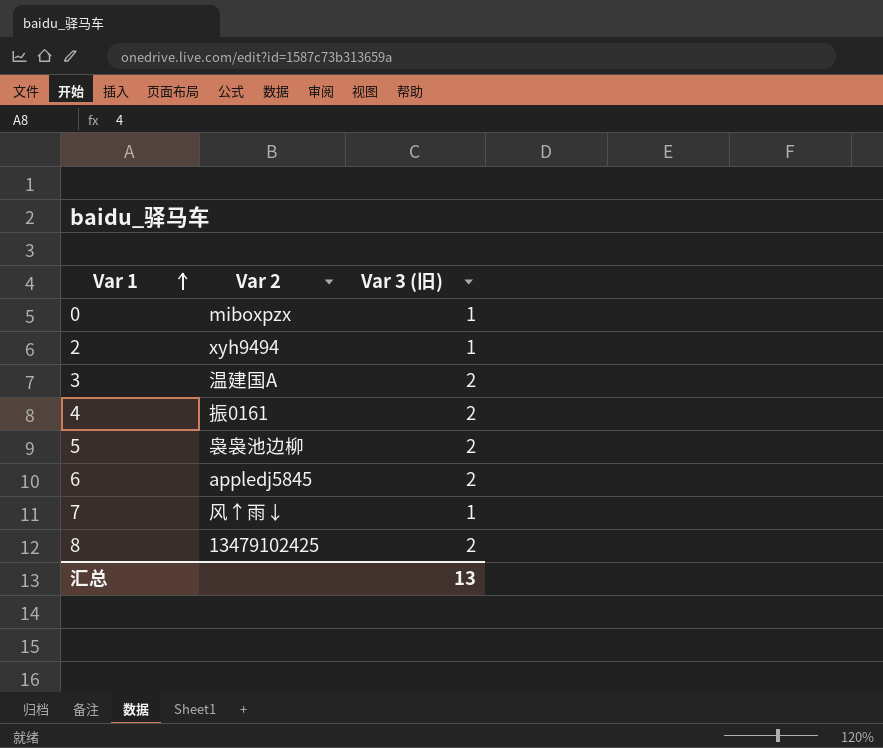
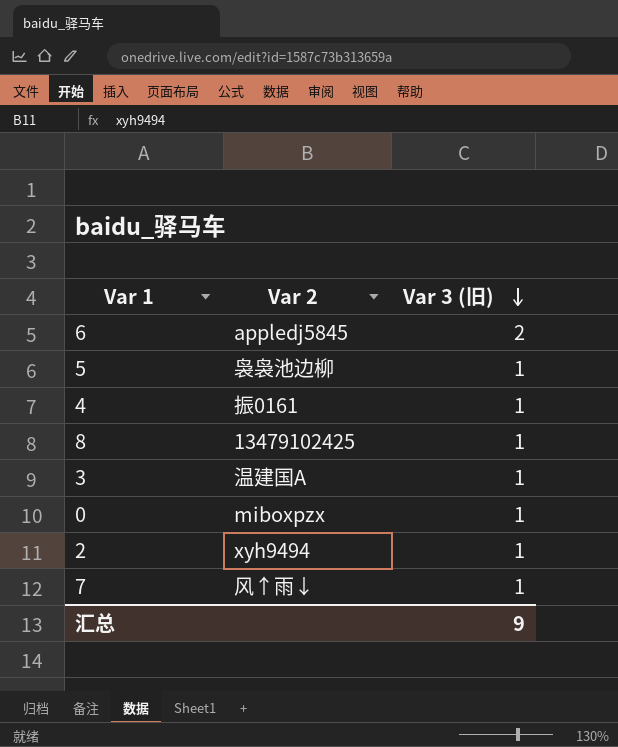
row order: Var 1 ascending -> Var 3 (旧) descending
5 | Var 3 (旧): 2 -> 1
4 | Var 3 (旧): 2 -> 1
8 | Var 3 (旧): 2 -> 1
3 | Var 3 (旧): 2 -> 1
汇总 | Var 3 (旧): 13 -> 9

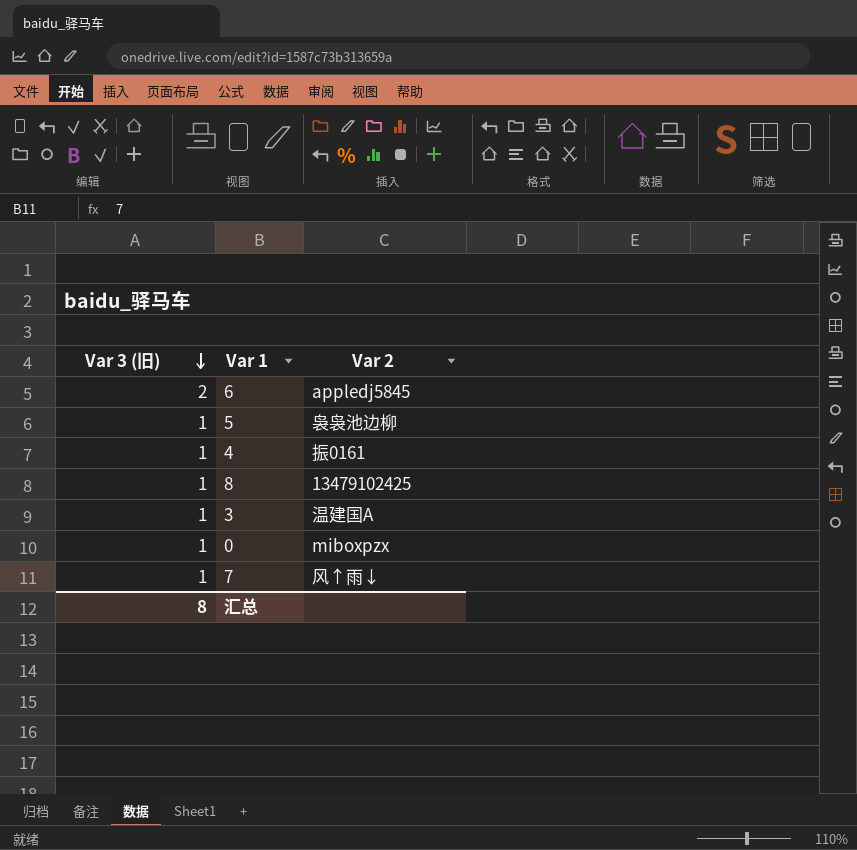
column Var 3 (旧) | position: 3 -> 1
row 2: xyh9494 | 1 -> none
汇总 | Var 3 (旧): 9 -> 8

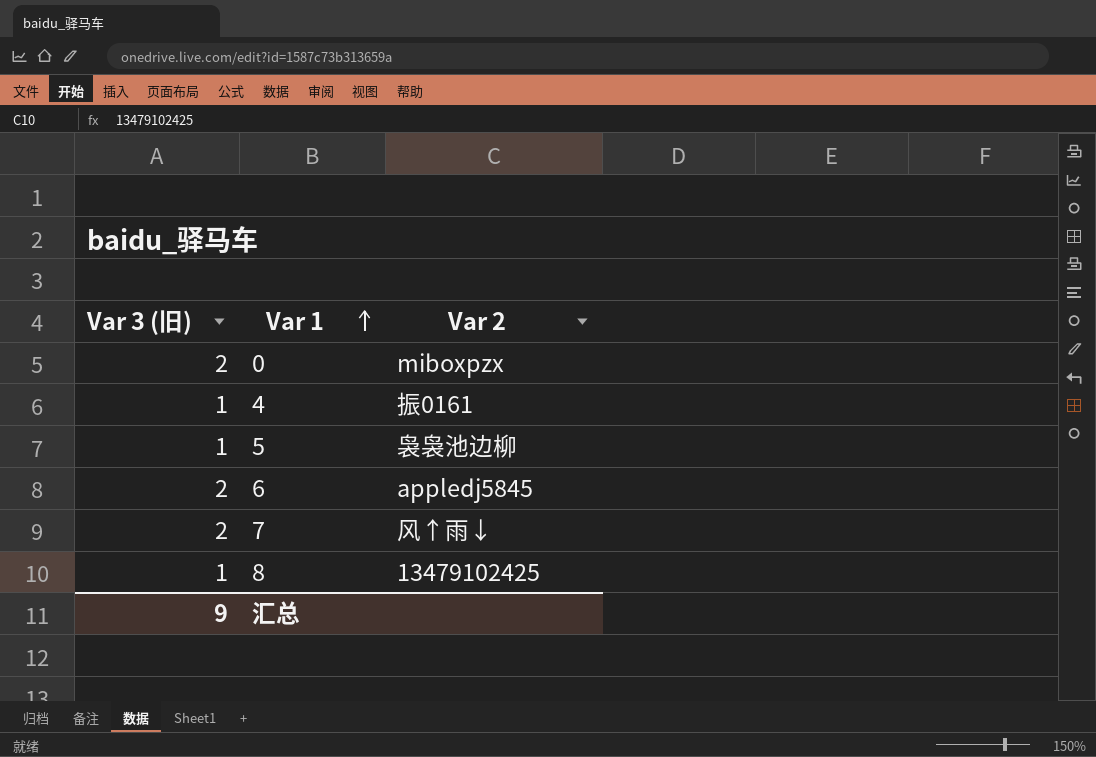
row order: Var 3 (旧) descending -> Var 1 ascending
row 3: 1 | 温建国A -> none
0 | Var 3 (旧): 1 -> 2
7 | Var 3 (旧): 1 -> 2
汇总 | Var 3 (旧): 8 -> 9

